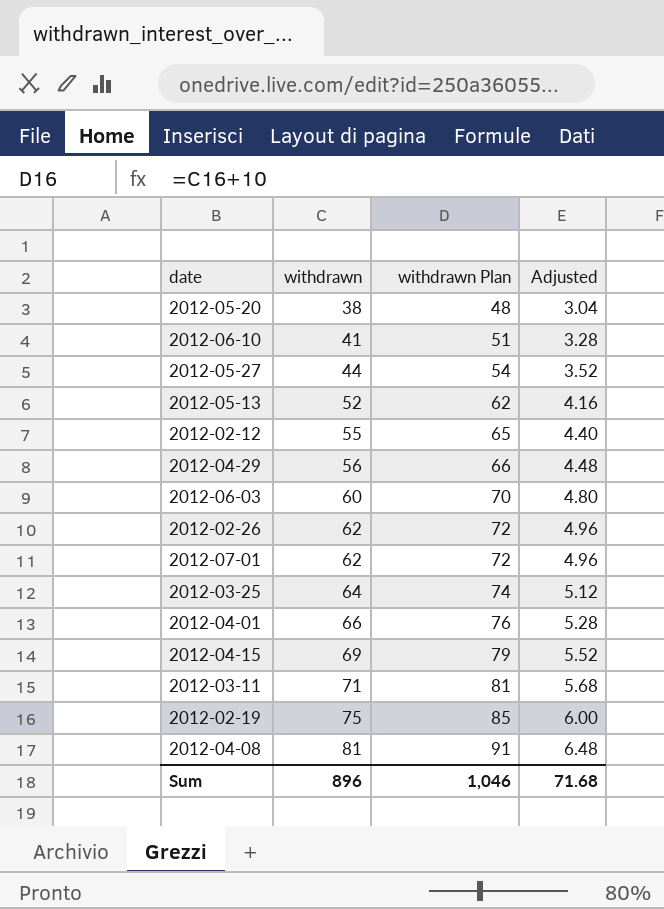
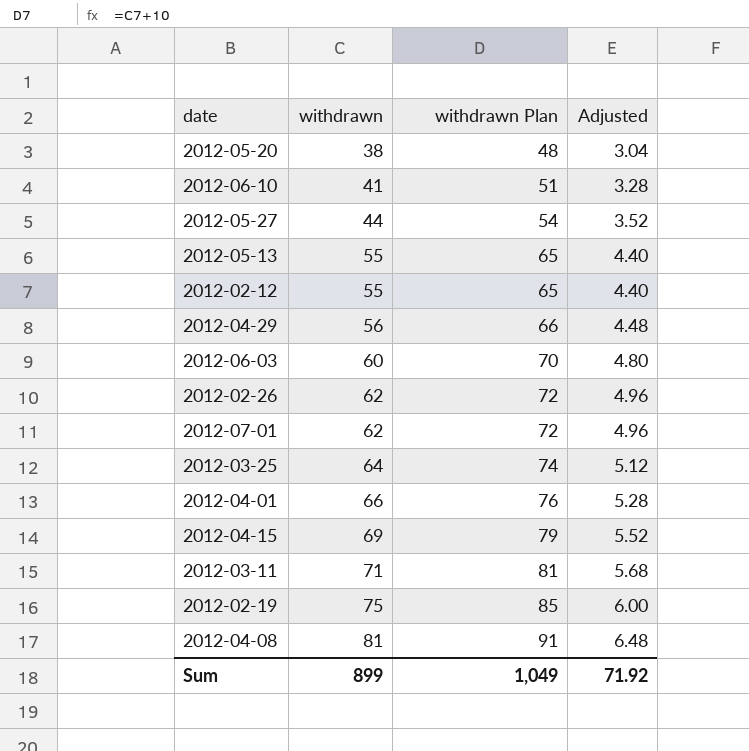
2012-05-13 | withdrawn: 52 -> 55
2012-05-13 | withdrawn Plan: 62 -> 65
2012-05-13 | Adjusted: 4.16 -> 4.40
Sum | withdrawn: 896 -> 899
Sum | withdrawn Plan: 1,046 -> 1,049
Sum | Adjusted: 71.68 -> 71.92

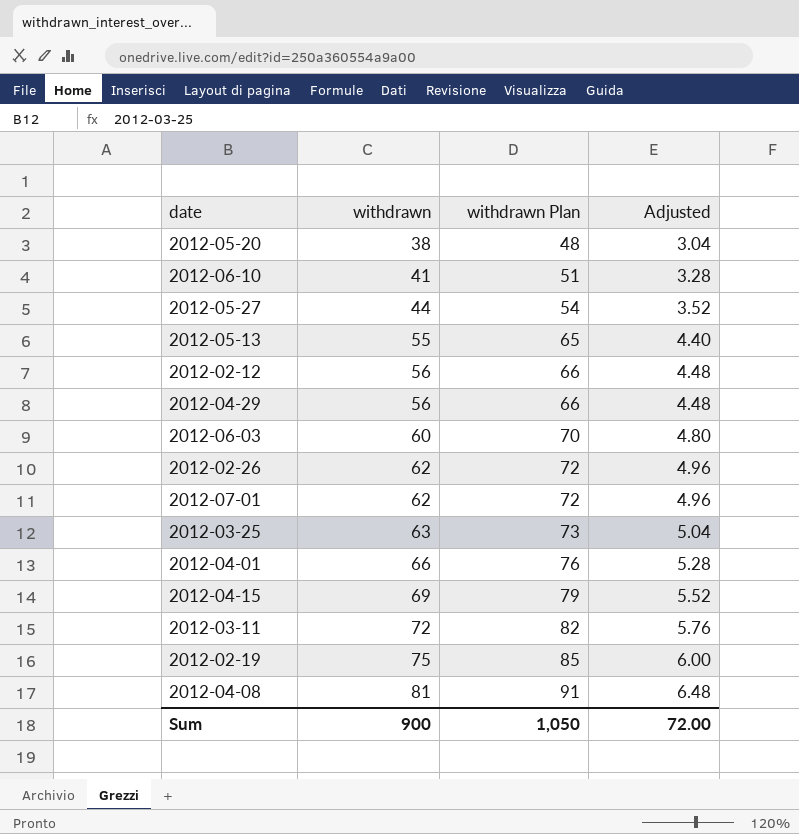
2012-02-12 | withdrawn: 55 -> 56
2012-02-12 | withdrawn Plan: 65 -> 66
2012-02-12 | Adjusted: 4.40 -> 4.48
2012-03-25 | withdrawn: 64 -> 63
2012-03-25 | withdrawn Plan: 74 -> 73
2012-03-25 | Adjusted: 5.12 -> 5.04
2012-03-11 | withdrawn: 71 -> 72
2012-03-11 | withdrawn Plan: 81 -> 82
2012-03-11 | Adjusted: 5.68 -> 5.76
Sum | withdrawn: 899 -> 900
Sum | withdrawn Plan: 1,049 -> 1,050
Sum | Adjusted: 71.92 -> 72.00

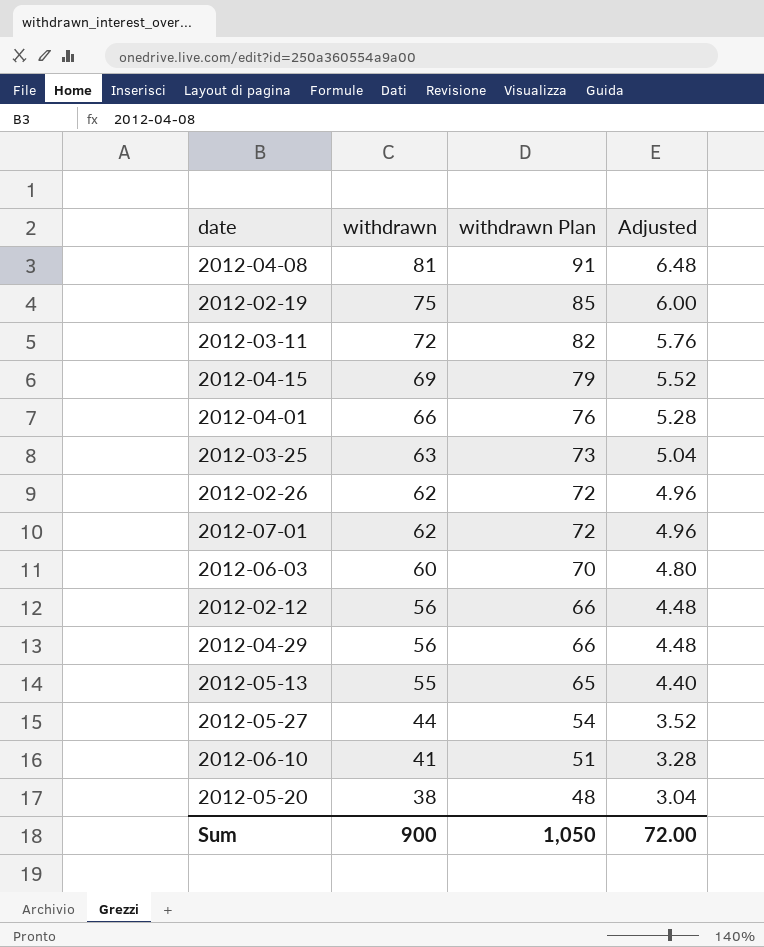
row order: withdrawn ascending -> withdrawn descending

